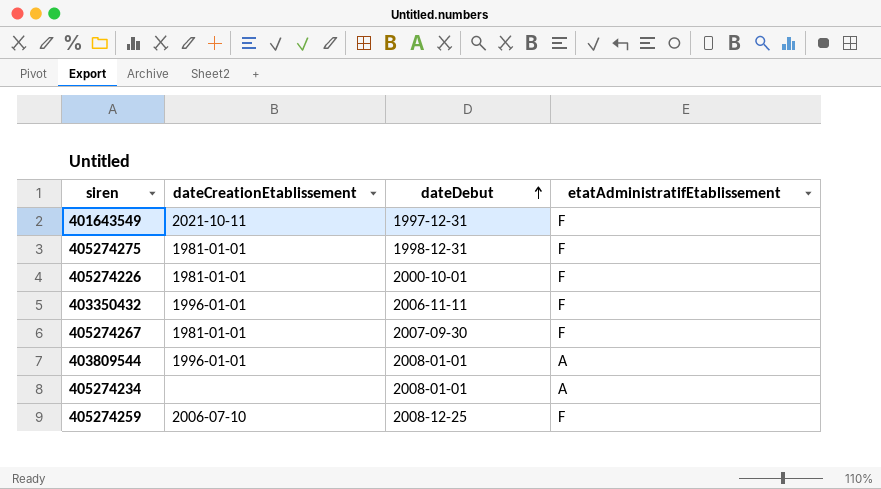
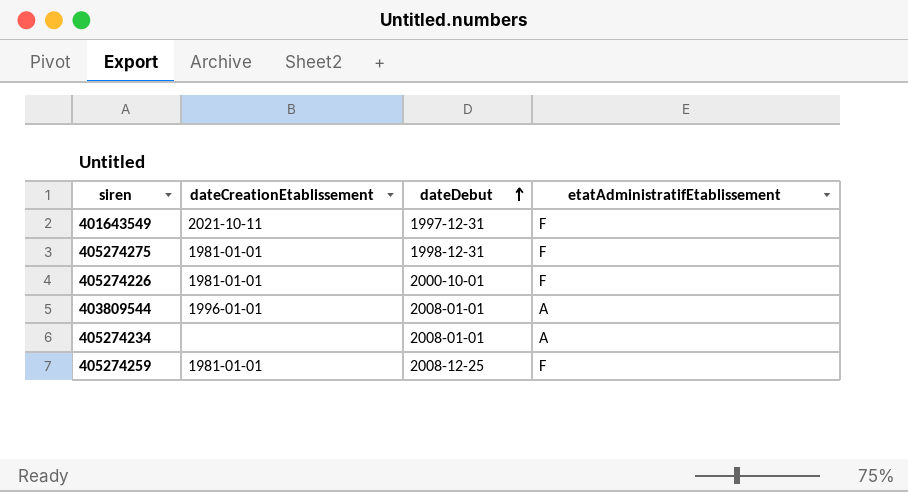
row 403350432: 1996-01-01 | 2006-11-11 | F -> none
row 405274267: 1981-01-01 | 2007-09-30 | F -> none
405274259 | dateCreationEtablissement: 2006-07-10 -> 1981-01-01

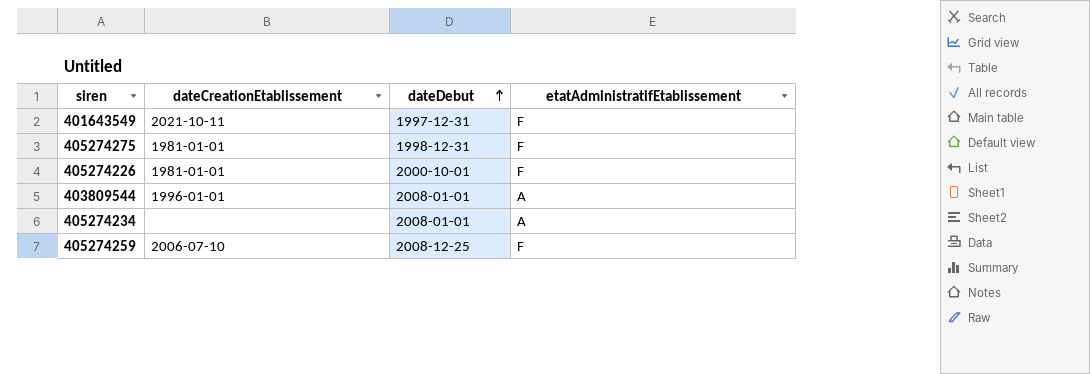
405274259 | dateCreationEtablissement: 1981-01-01 -> 2006-07-10

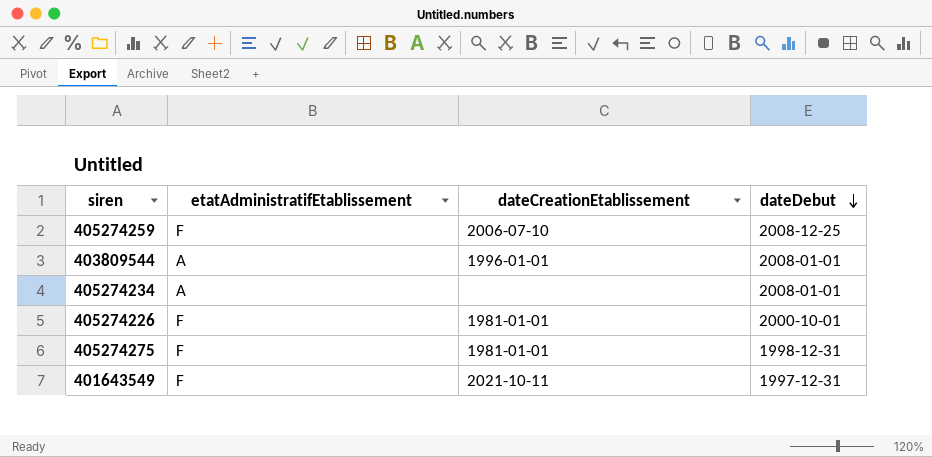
row order: dateDebut ascending -> dateDebut descending
column etatAdministratifEtablissement | position: 4 -> 2

